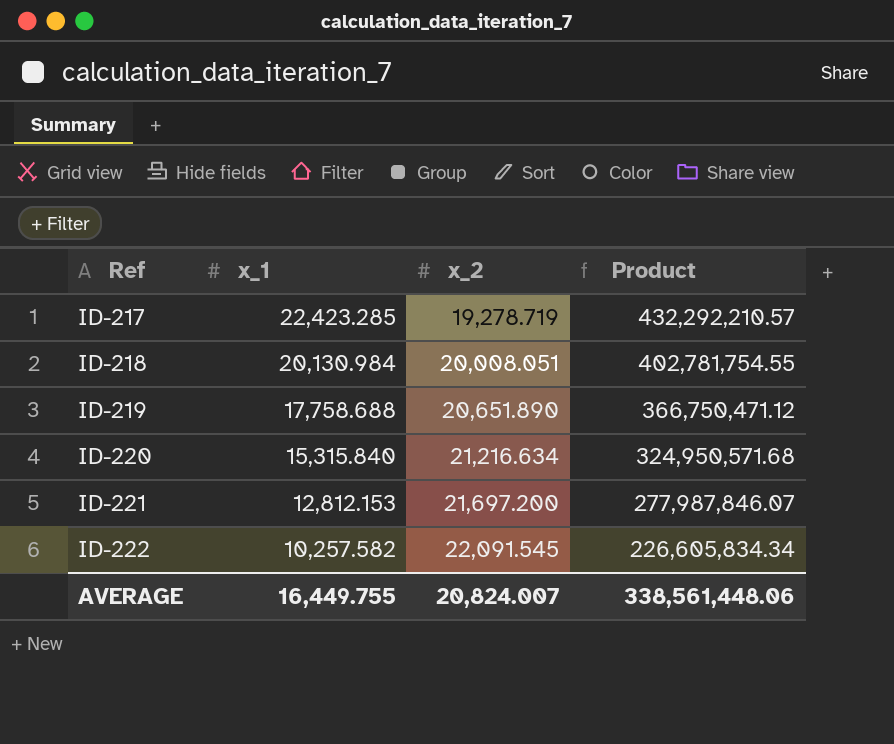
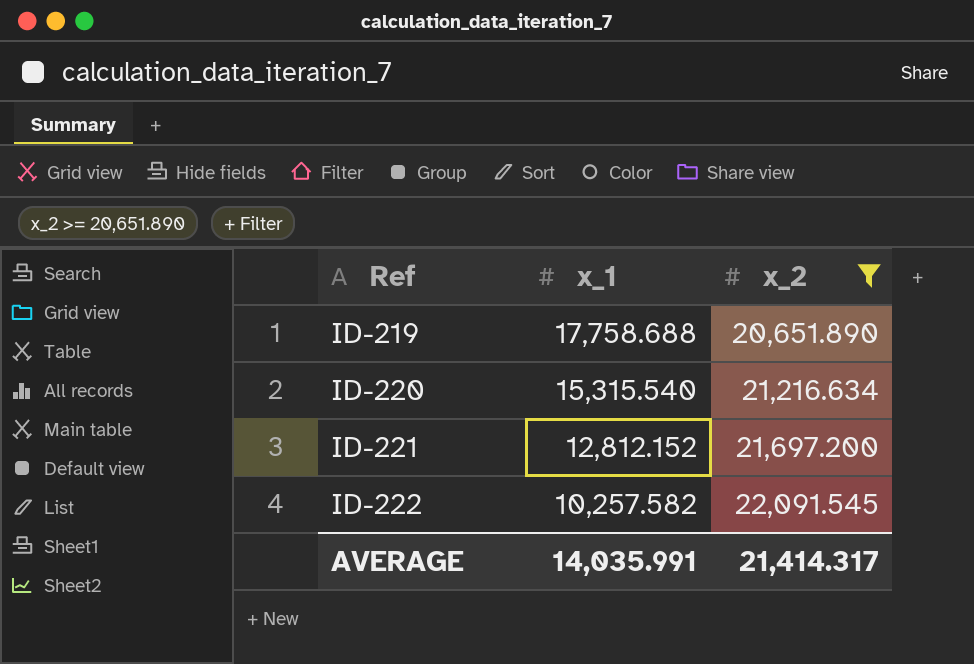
filter: none -> x_2 >= 20,651.890
column Product | formula: [x_1] * [x_2] -> none
ID-220 | x_1: 15,315.840 -> 15,315.540
ID-221 | x_1: 12,812.153 -> 12,812.152
AVERAGE | x_1: 16,449.755 -> 14,035.991
AVERAGE | x_2: 20,824.007 -> 21,414.317

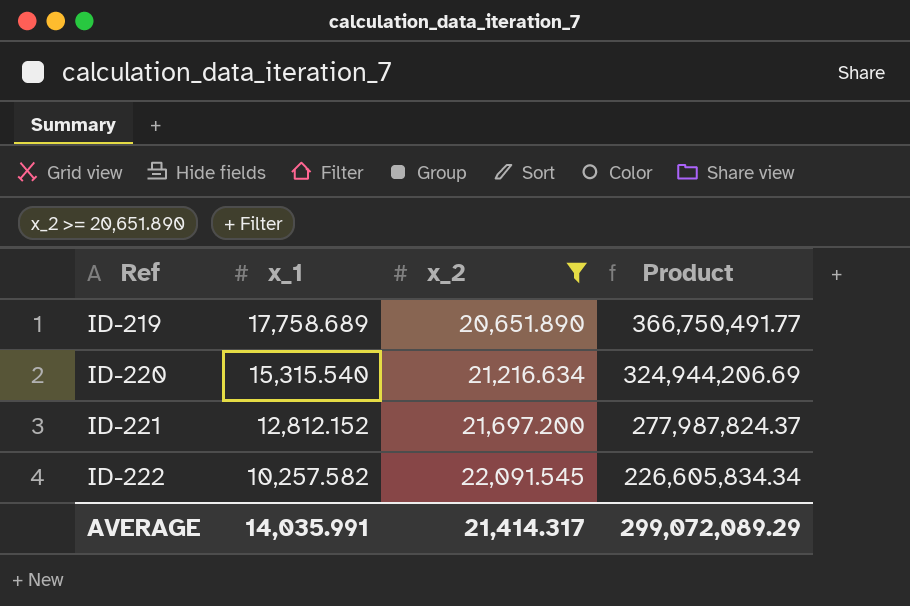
column Product | formula: none -> [x_1] * [x_2]
ID-219 | x_1: 17,758.688 -> 17,758.689

